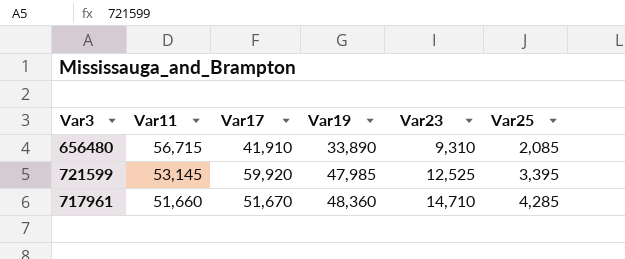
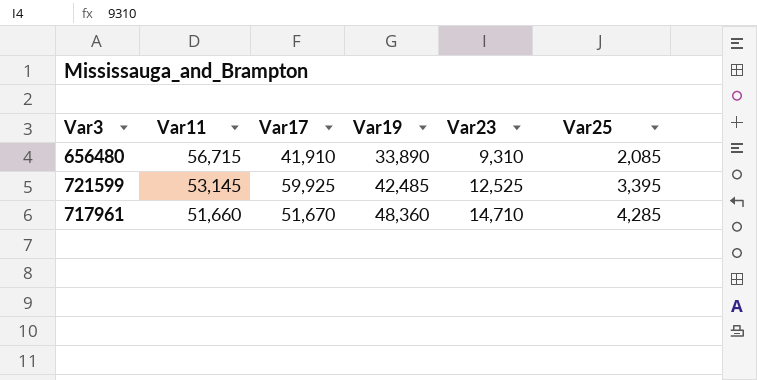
721599 | Var17: 59,920 -> 59,925
721599 | Var19: 47,985 -> 42,485

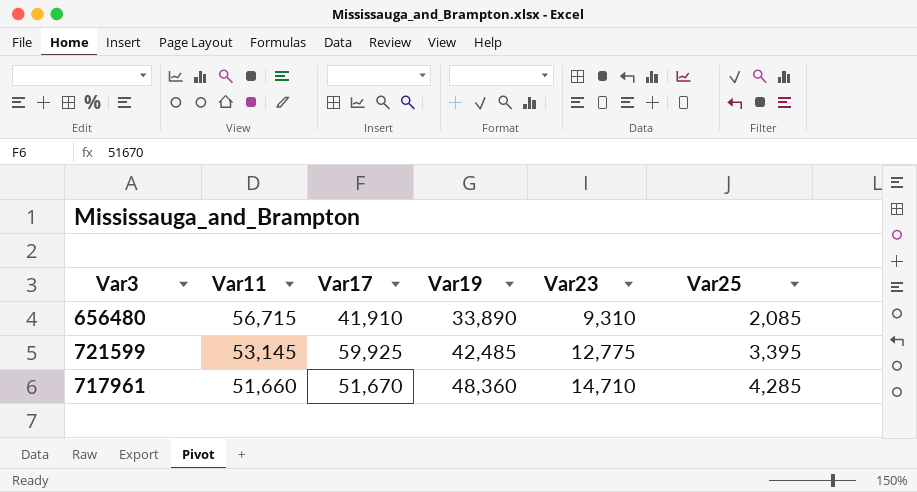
721599 | Var23: 12,525 -> 12,775

